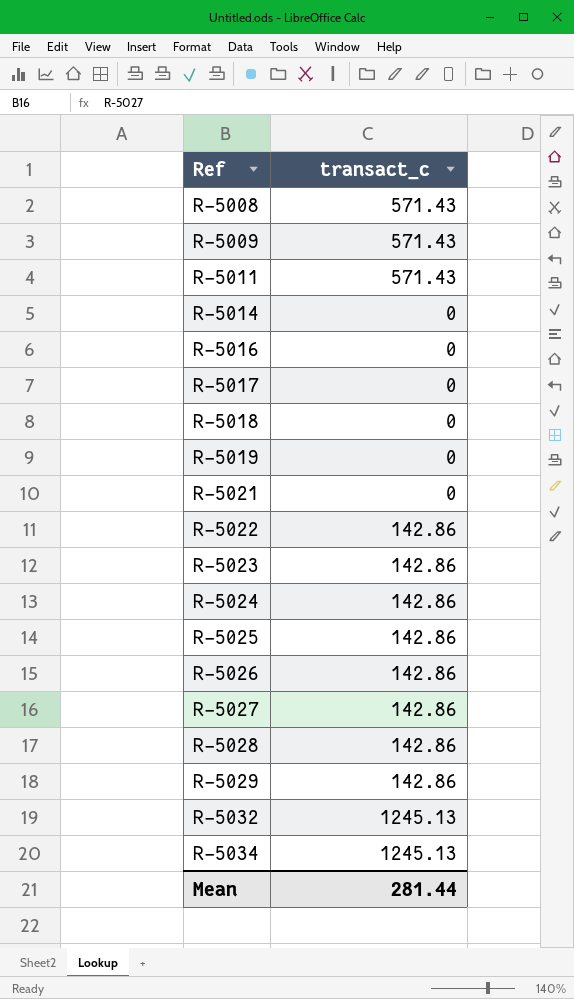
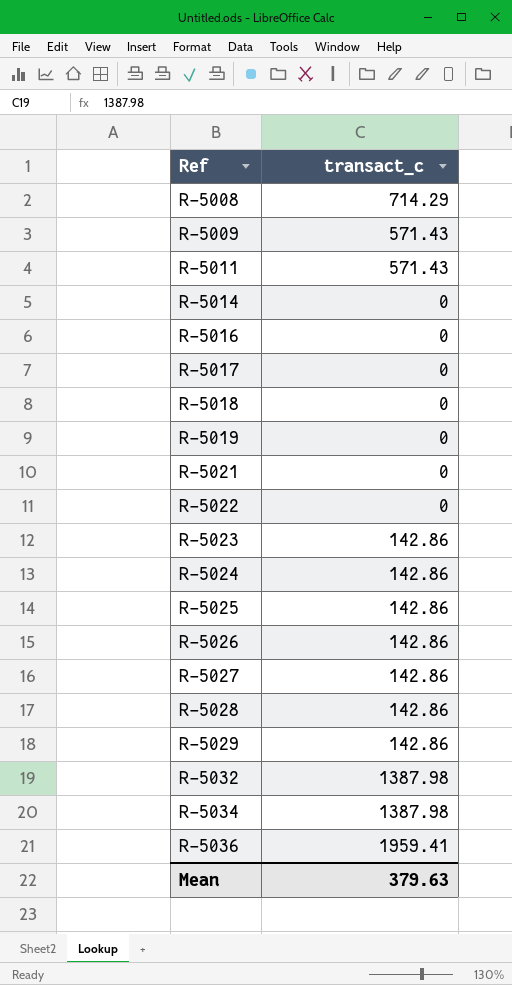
R-5008 | transact_c: 571.43 -> 714.29
R-5022 | transact_c: 142.86 -> 0
R-5032 | transact_c: 1245.13 -> 1387.98
R-5034 | transact_c: 1245.13 -> 1387.98
row R-5036: none -> 1959.41
Mean | transact_c: 281.44 -> 379.63

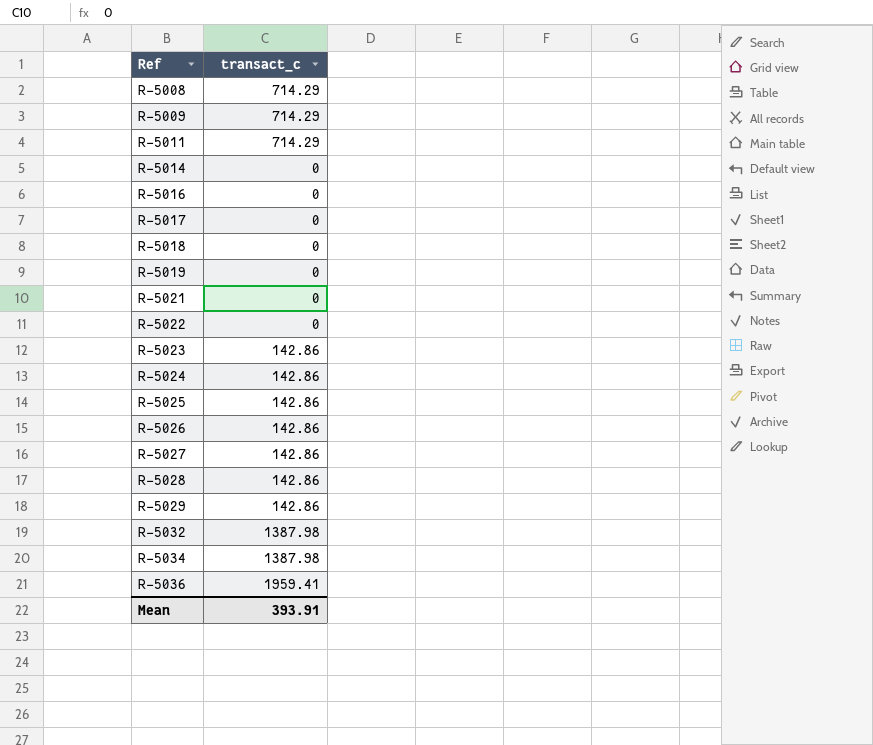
R-5009 | transact_c: 571.43 -> 714.29
R-5011 | transact_c: 571.43 -> 714.29
Mean | transact_c: 379.63 -> 393.91

